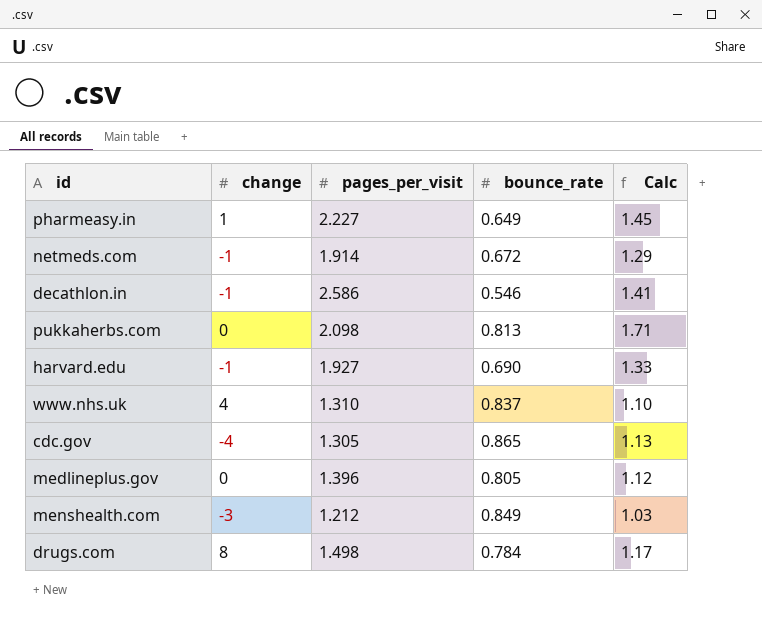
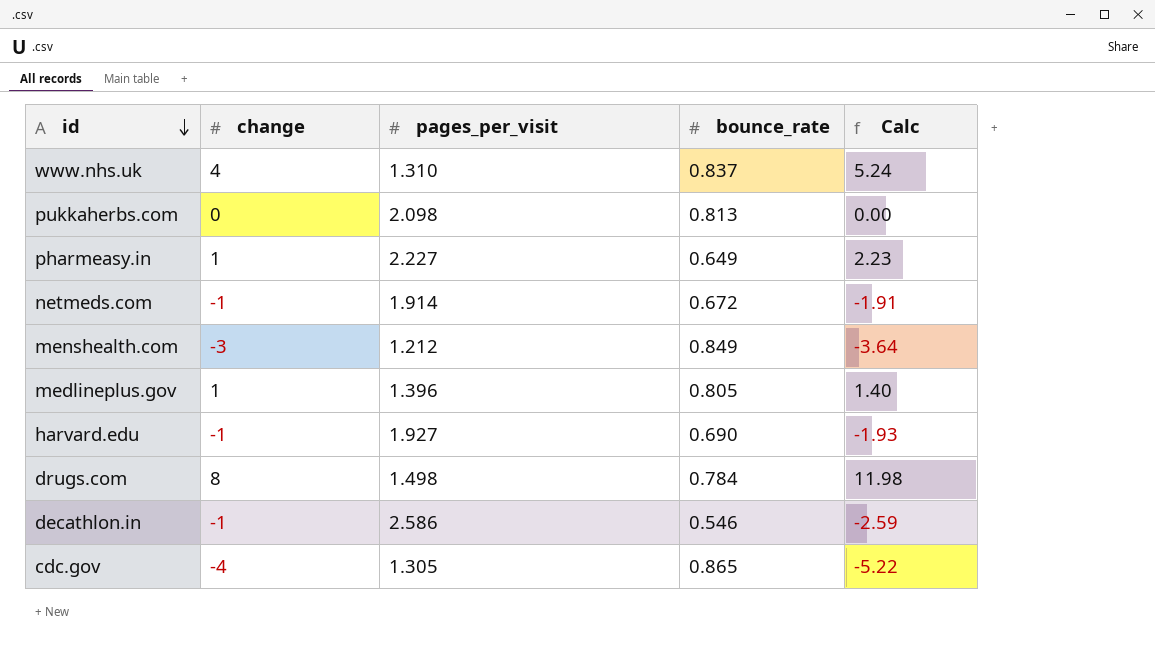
row order: none -> id descending
column Calc | formula: [pages_per_visit] * [bounce_rate] -> [change] * [pages_per_visit]
medlineplus.gov | change: 0 -> 1

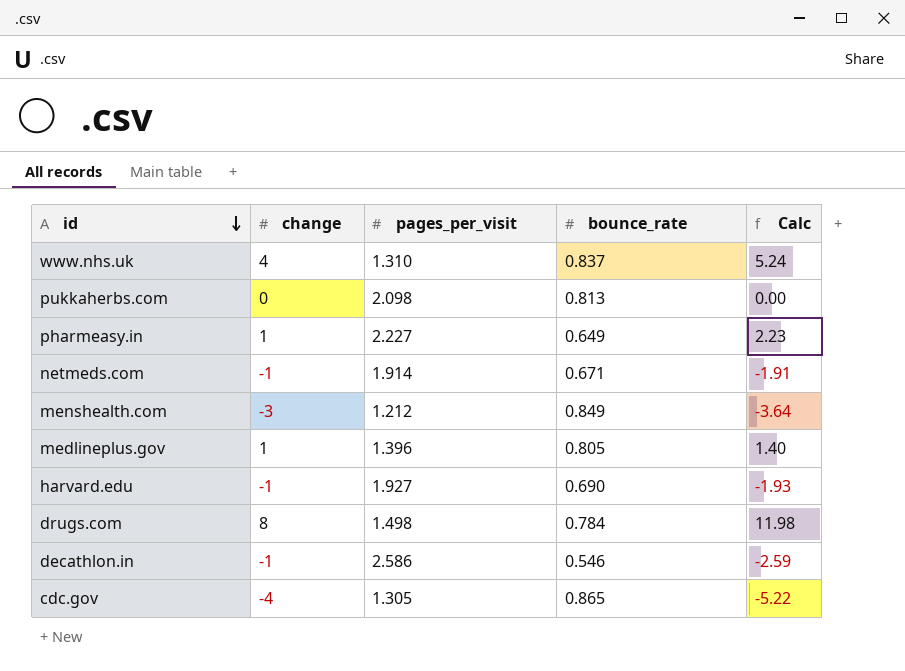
netmeds.com | bounce_rate: 0.672 -> 0.671

